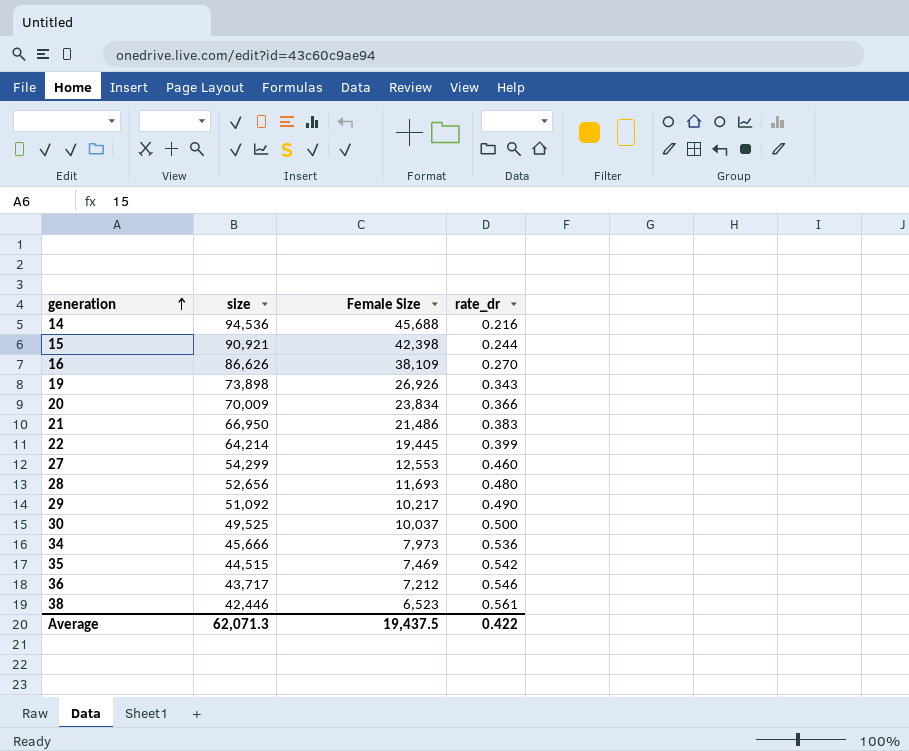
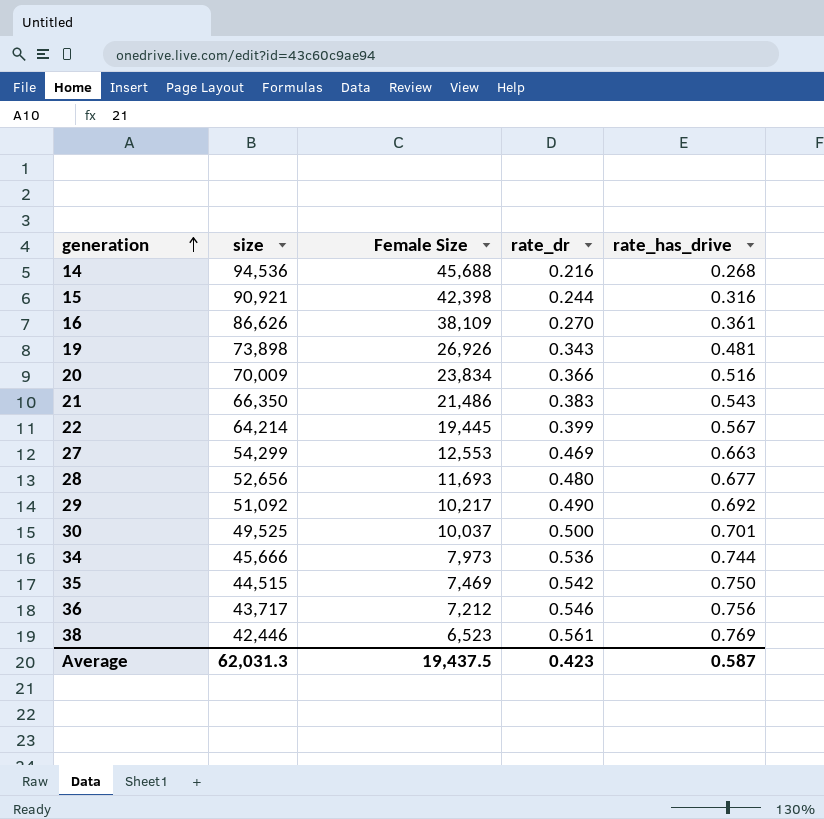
column rate_has_drive | position: none -> 5
21 | size: 66,950 -> 66,350
27 | rate_dr: 0.460 -> 0.469
Average | size: 62,071.3 -> 62,031.3
Average | rate_dr: 0.422 -> 0.423

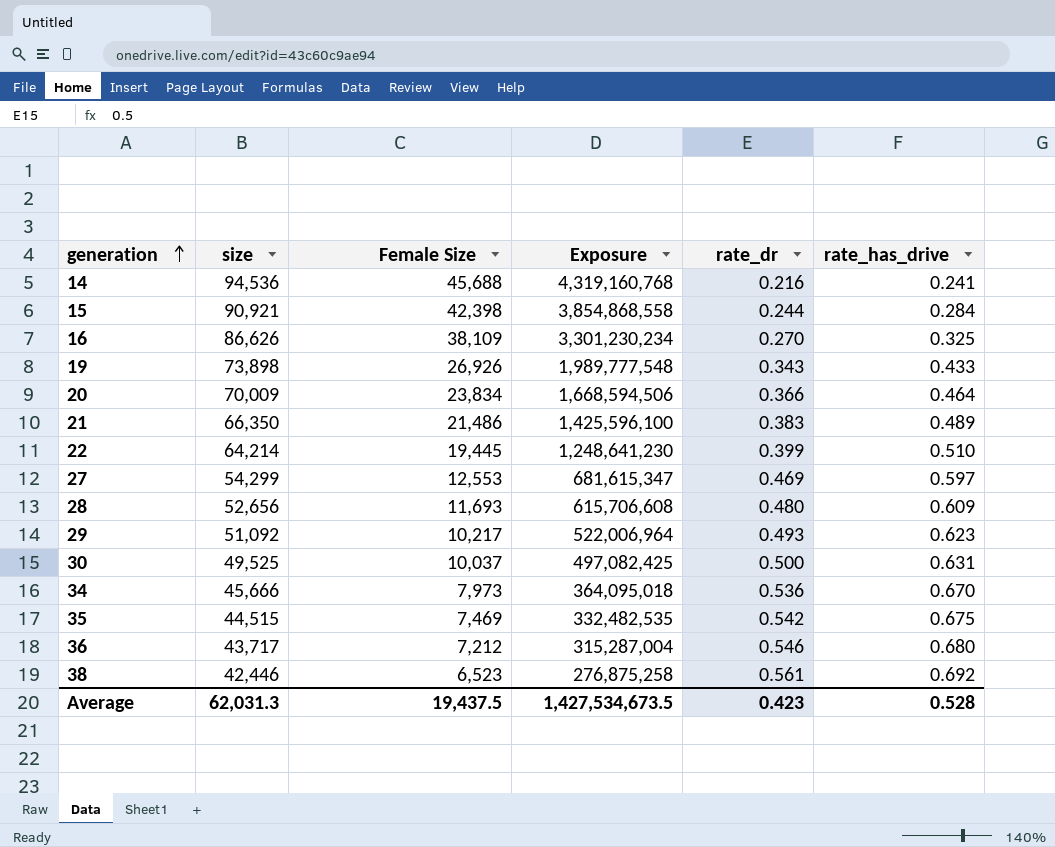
column Exposure | formula: none -> [size] * [Female Size]
14 | rate_has_drive: 0.268 -> 0.241
15 | rate_has_drive: 0.316 -> 0.284
16 | rate_has_drive: 0.361 -> 0.325
19 | rate_has_drive: 0.481 -> 0.433
20 | rate_has_drive: 0.516 -> 0.464
21 | rate_has_drive: 0.543 -> 0.489
22 | rate_has_drive: 0.567 -> 0.510
27 | rate_has_drive: 0.663 -> 0.597
28 | rate_has_drive: 0.677 -> 0.609
29 | rate_dr: 0.490 -> 0.493
29 | rate_has_drive: 0.692 -> 0.623
30 | rate_has_drive: 0.701 -> 0.631
34 | rate_has_drive: 0.744 -> 0.670
35 | rate_has_drive: 0.750 -> 0.675
36 | rate_has_drive: 0.756 -> 0.680
38 | rate_has_drive: 0.769 -> 0.692
Average | rate_has_drive: 0.587 -> 0.528

